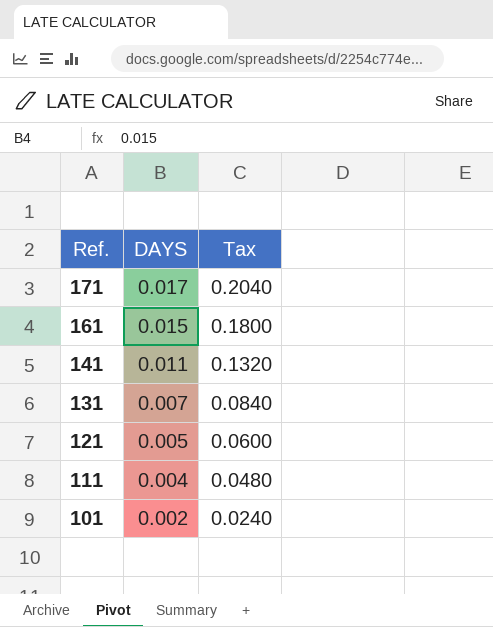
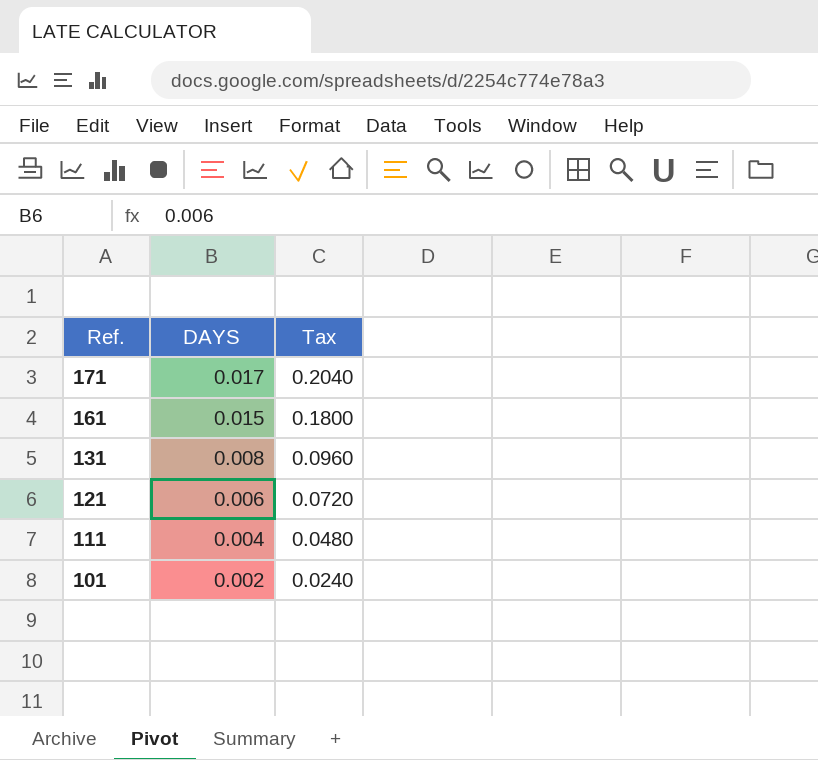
row 141: 0.011 | 0.1320 -> none
131 | DAYS: 0.007 -> 0.008
131 | Tax: 0.0840 -> 0.0960
121 | DAYS: 0.005 -> 0.006
121 | Tax: 0.0600 -> 0.0720

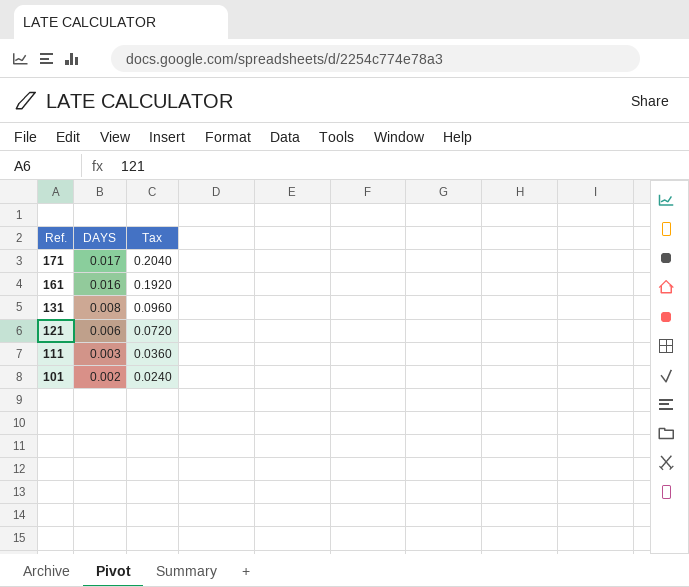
161 | DAYS: 0.015 -> 0.016
161 | Tax: 0.1800 -> 0.1920
111 | DAYS: 0.004 -> 0.003
111 | Tax: 0.0480 -> 0.0360

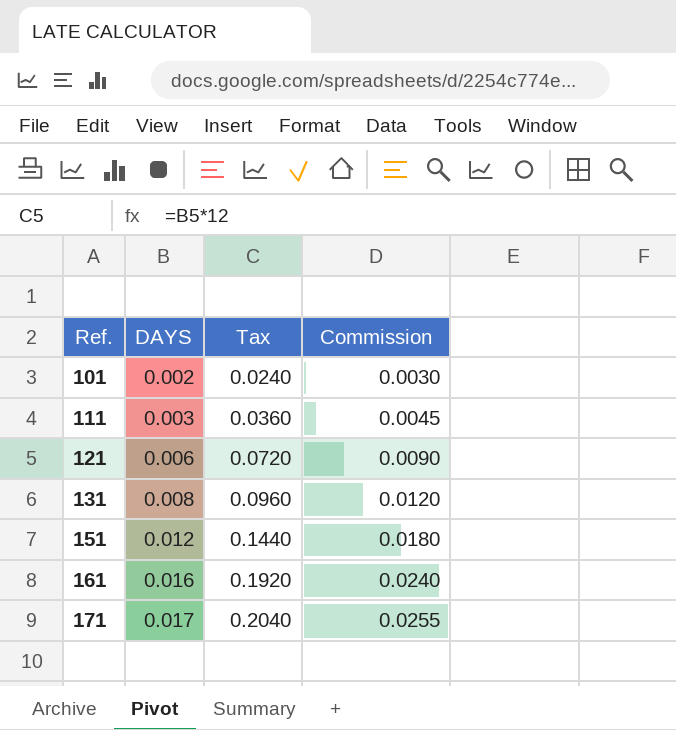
row order: Ref. descending -> Ref. ascending
column Commission | formula: none -> [DAYS] * 1.5
row 151: none -> 0.012 | 0.1440 | 0.0180

